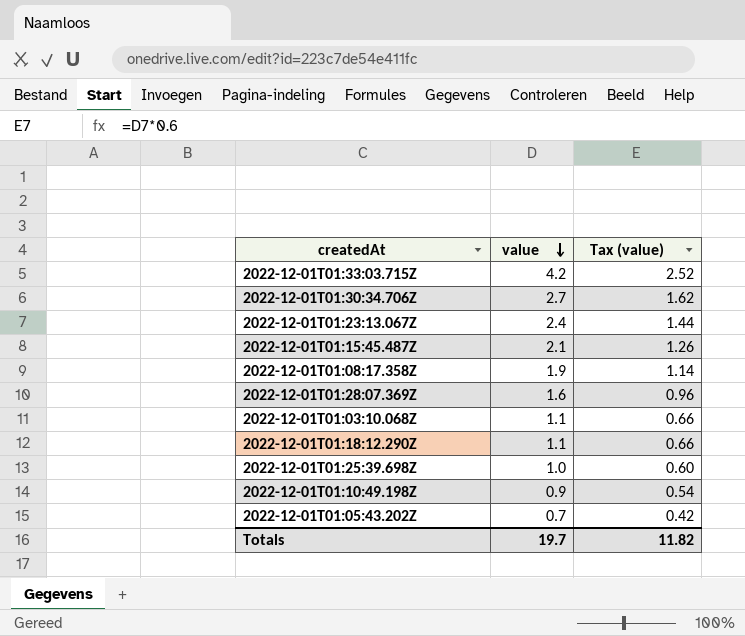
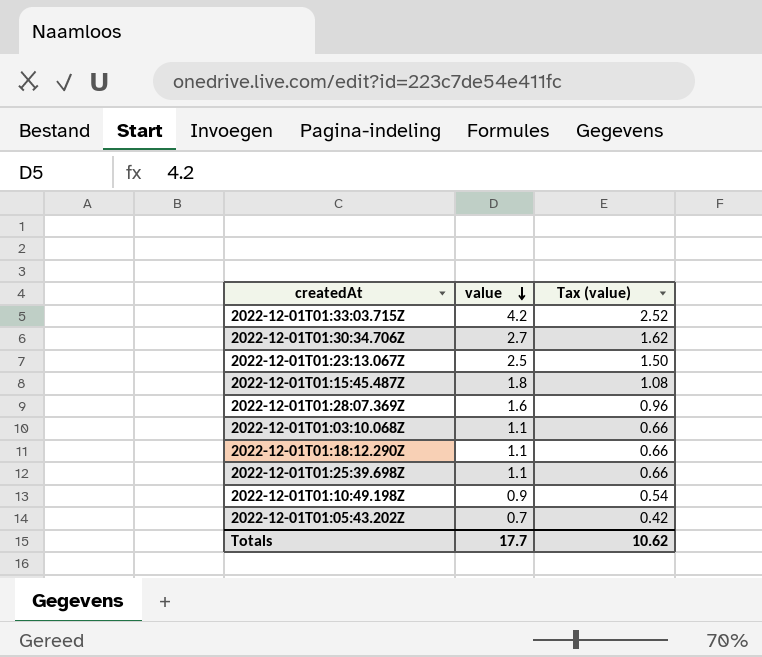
row 2022-12-01T01:08:17.358Z: 1.9 | 1.14 -> none
2022-12-01T01:23:13.067Z | value: 2.4 -> 2.5
2022-12-01T01:23:13.067Z | Tax (value): 1.44 -> 1.50
2022-12-01T01:15:45.487Z | value: 2.1 -> 1.8
2022-12-01T01:15:45.487Z | Tax (value): 1.26 -> 1.08
2022-12-01T01:25:39.698Z | value: 1.0 -> 1.1
2022-12-01T01:25:39.698Z | Tax (value): 0.60 -> 0.66
Totals | value: 19.7 -> 17.7
Totals | Tax (value): 11.82 -> 10.62

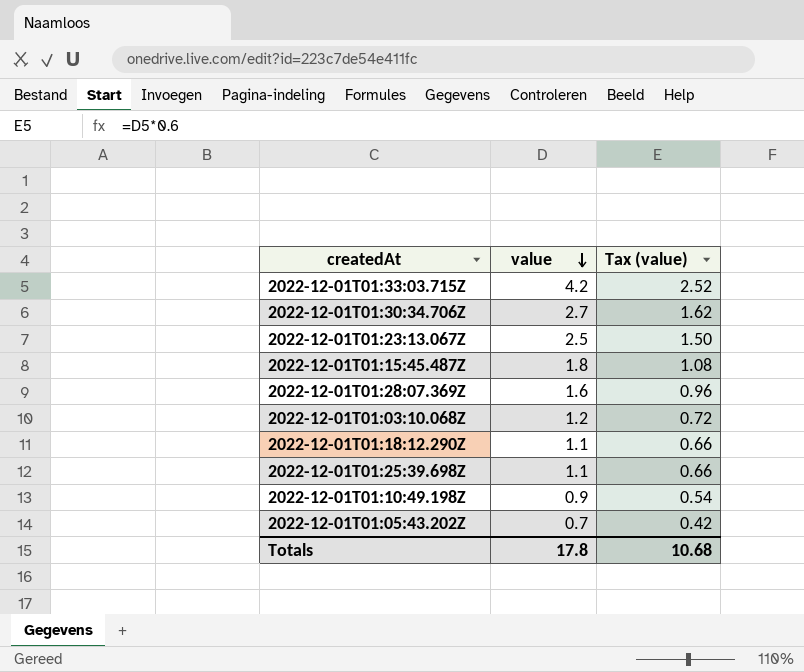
2022-12-01T01:03:10.068Z | value: 1.1 -> 1.2
2022-12-01T01:03:10.068Z | Tax (value): 0.66 -> 0.72
Totals | value: 17.7 -> 17.8
Totals | Tax (value): 10.62 -> 10.68

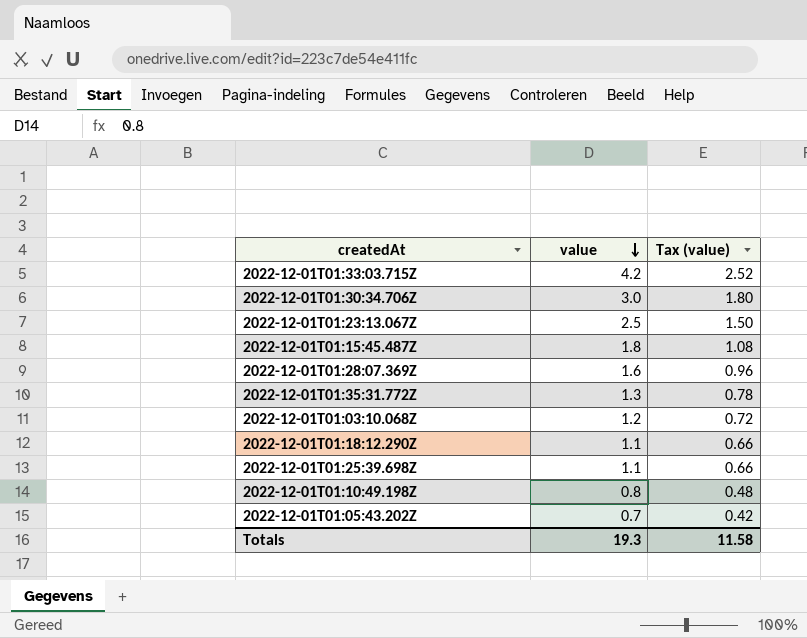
2022-12-01T01:30:34.706Z | value: 2.7 -> 3.0
2022-12-01T01:30:34.706Z | Tax (value): 1.62 -> 1.80
row 2022-12-01T01:35:31.772Z: none -> 1.3 | 0.78
2022-12-01T01:10:49.198Z | value: 0.9 -> 0.8
2022-12-01T01:10:49.198Z | Tax (value): 0.54 -> 0.48
Totals | value: 17.8 -> 19.3
Totals | Tax (value): 10.68 -> 11.58

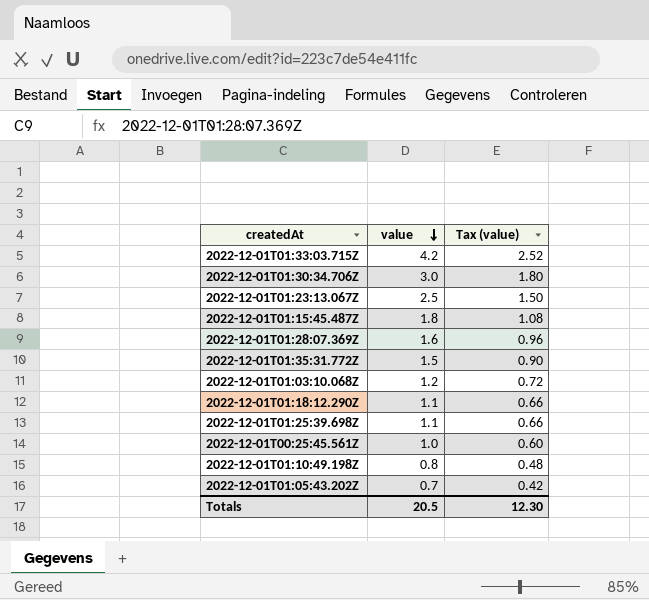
2022-12-01T01:35:31.772Z | value: 1.3 -> 1.5
2022-12-01T01:35:31.772Z | Tax (value): 0.78 -> 0.90
row 2022-12-01T00:25:45.561Z: none -> 1.0 | 0.60
Totals | value: 19.3 -> 20.5
Totals | Tax (value): 11.58 -> 12.30

